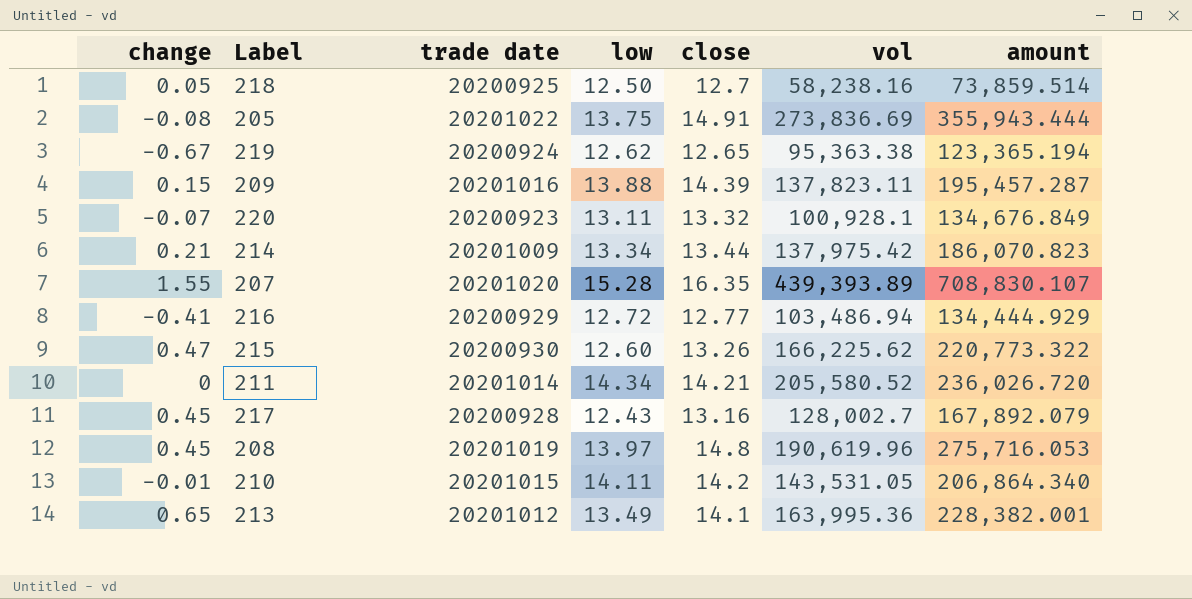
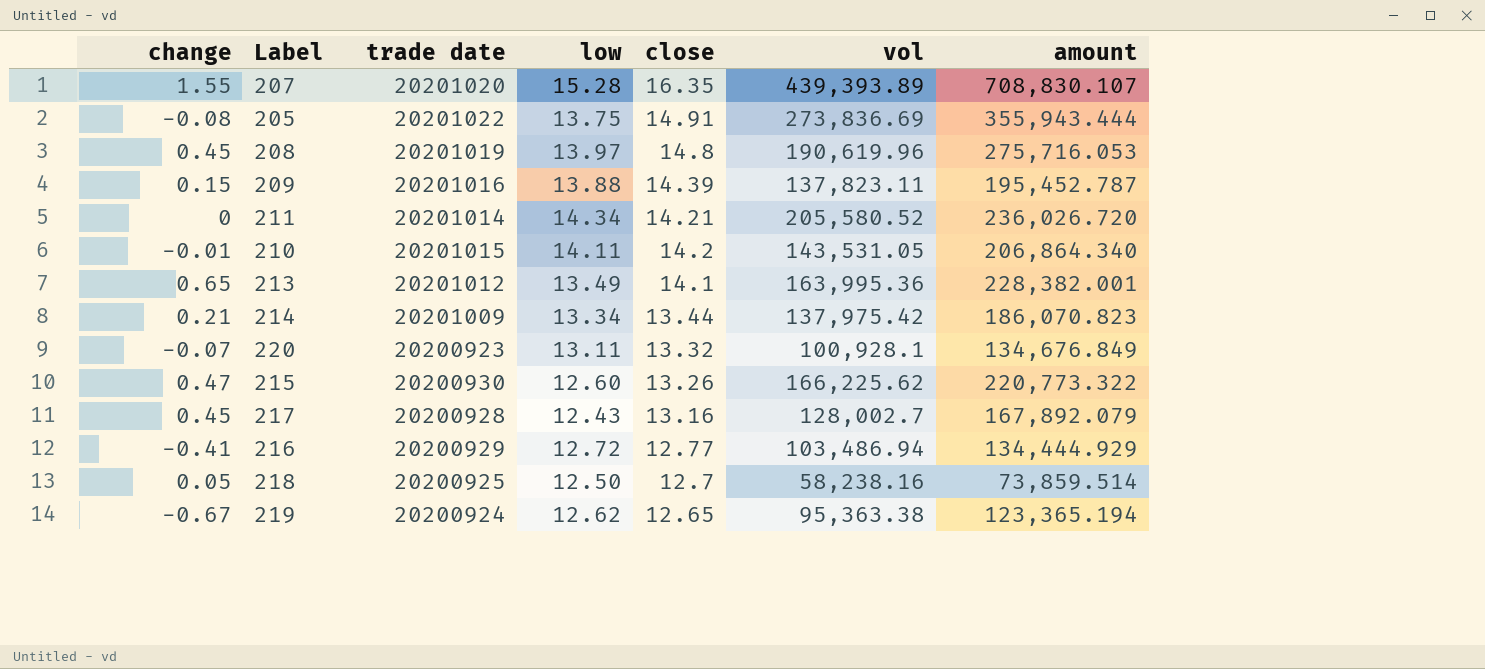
row order: none -> close descending
209 | amount: 195,457.287 -> 195,452.787

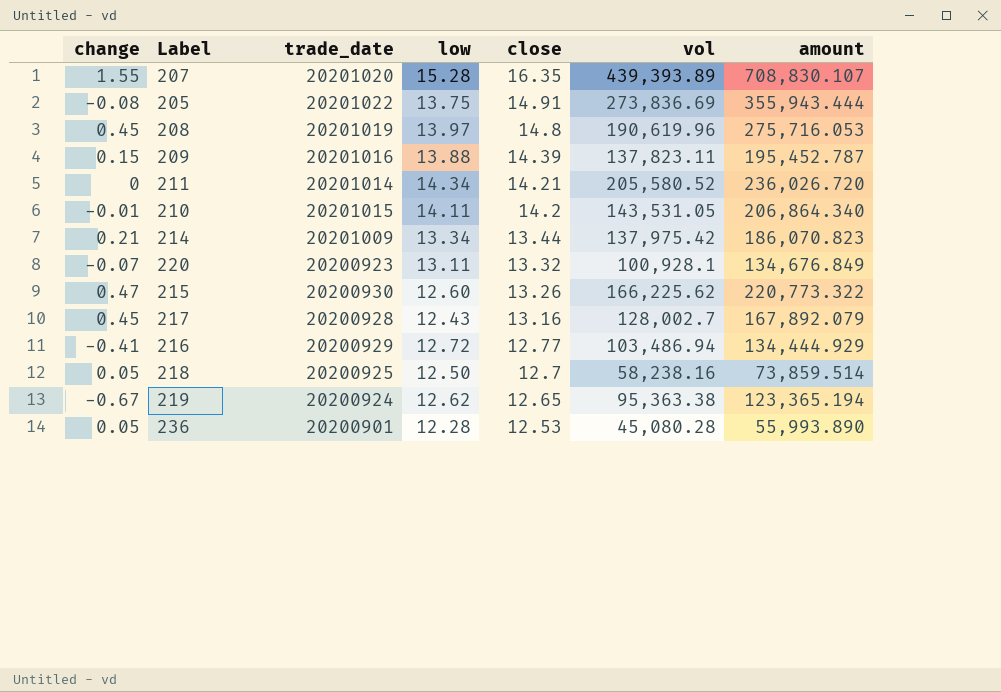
column name: trade date -> trade_date
row 213: 0.65 | 20201012 | 13.49 | 14.1 | 163,995.36 | 228,382.001 -> none
row 236: none -> 0.05 | 20200901 | 12.28 | 12.53 | 45,080.28 | 55,993.890

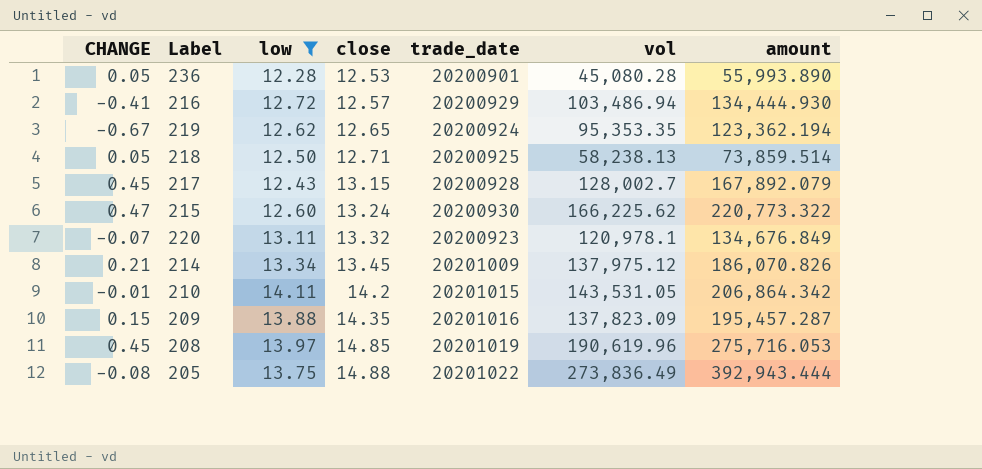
filter: none -> low <= 14.11
row order: close descending -> close ascending
column name: change -> CHANGE
column trade_date | position: 3 -> 5
216 | close: 12.77 -> 12.57
216 | amount: 134,444.929 -> 134,444.930
219 | vol: 95,363.38 -> 95,353.35
219 | amount: 123,365.194 -> 123,362.194
218 | close: 12.7 -> 12.71
218 | vol: 58,238.16 -> 58,238.13
217 | close: 13.16 -> 13.15
215 | close: 13.26 -> 13.24
220 | vol: 100,928.1 -> 120,978.1
214 | close: 13.44 -> 13.45
214 | vol: 137,975.42 -> 137,975.12
214 | amount: 186,070.823 -> 186,070.826
210 | amount: 206,864.340 -> 206,864.342
209 | close: 14.39 -> 14.35
209 | vol: 137,823.11 -> 137,823.09
209 | amount: 195,452.787 -> 195,457.287
208 | close: 14.8 -> 14.85
205 | close: 14.91 -> 14.88
205 | vol: 273,836.69 -> 273,836.49
205 | amount: 355,943.444 -> 392,943.444

